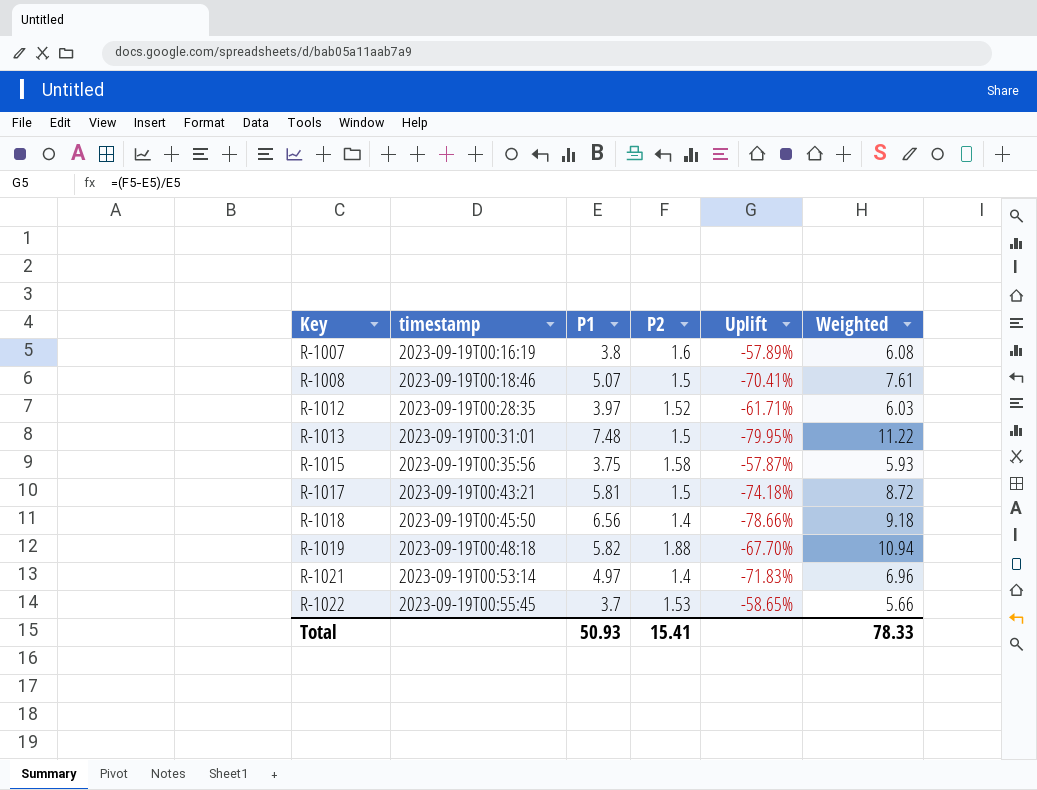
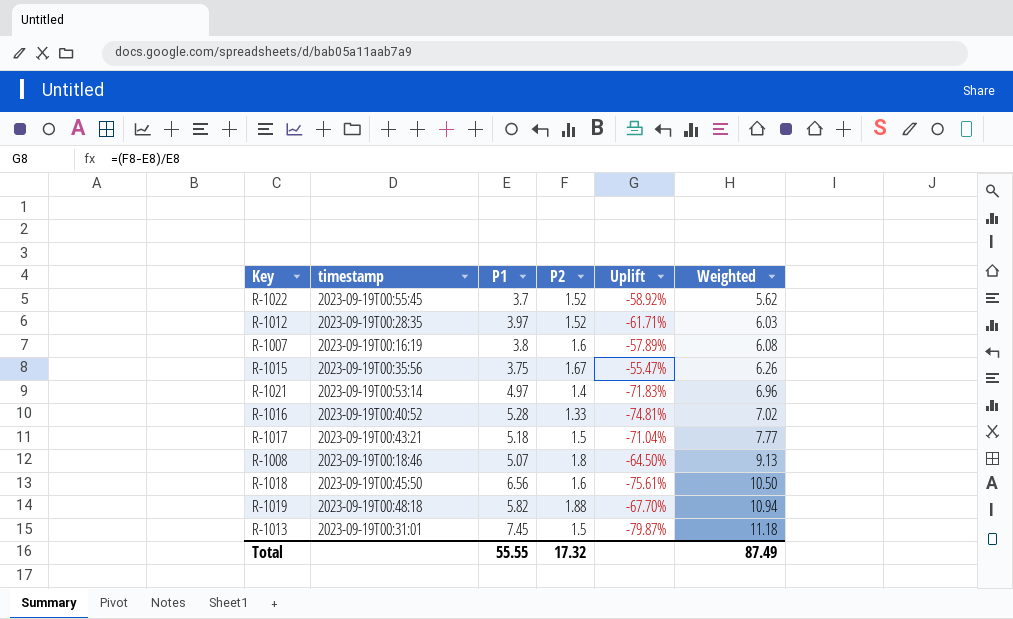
row order: Key ascending -> Weighted ascending
R-1022 | P2: 1.53 -> 1.52
R-1022 | Uplift: -58.65% -> -58.92%
R-1022 | Weighted: 5.66 -> 5.62
R-1015 | P2: 1.58 -> 1.67
R-1015 | Uplift: -57.87% -> -55.47%
R-1015 | Weighted: 5.93 -> 6.26
row R-1016: none -> 2023-09-19T00:40:52 | 5.28 | 1.33 | -74.81% | 7.02
R-1017 | P1: 5.81 -> 5.18
R-1017 | Uplift: -74.18% -> -71.04%
R-1017 | Weighted: 8.72 -> 7.77
R-1008 | P2: 1.5 -> 1.8
R-1008 | Uplift: -70.41% -> -64.50%
R-1008 | Weighted: 7.61 -> 9.13
R-1018 | P2: 1.4 -> 1.6
R-1018 | Uplift: -78.66% -> -75.61%
R-1018 | Weighted: 9.18 -> 10.50
R-1013 | P1: 7.48 -> 7.45
R-1013 | Uplift: -79.95% -> -79.87%
R-1013 | Weighted: 11.22 -> 11.18
Total | P1: 50.93 -> 55.55
Total | P2: 15.41 -> 17.32
Total | Weighted: 78.33 -> 87.49

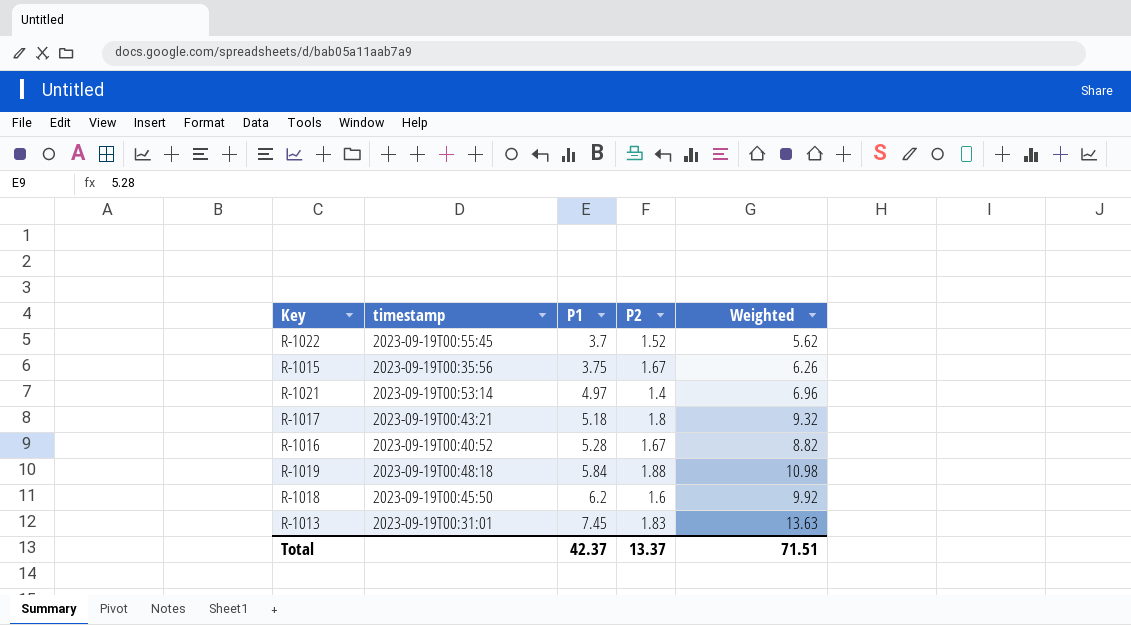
row order: Weighted ascending -> P1 ascending
column Uplift | formula: ([P2] - [P1]) / [P1] -> none
row R-1012: 2023-09-19T00:28:35 | 3.97 | 1.52 | -61.71% | 6.03 -> none
row R-1007: 2023-09-19T00:16:19 | 3.8 | 1.6 | -57.89% | 6.08 -> none
row R-1008: 2023-09-19T00:18:46 | 5.07 | 1.8 | -64.50% | 9.13 -> none
R-1017 | P2: 1.5 -> 1.8
R-1017 | Weighted: 7.77 -> 9.32
R-1016 | P2: 1.33 -> 1.67
R-1016 | Weighted: 7.02 -> 8.82
R-1019 | P1: 5.82 -> 5.84
R-1019 | Weighted: 10.94 -> 10.98
R-1018 | P1: 6.56 -> 6.2
R-1018 | Weighted: 10.50 -> 9.92
R-1013 | P2: 1.5 -> 1.83
R-1013 | Weighted: 11.18 -> 13.63
Total | P1: 55.55 -> 42.37
Total | P2: 17.32 -> 13.37
Total | Weighted: 87.49 -> 71.51

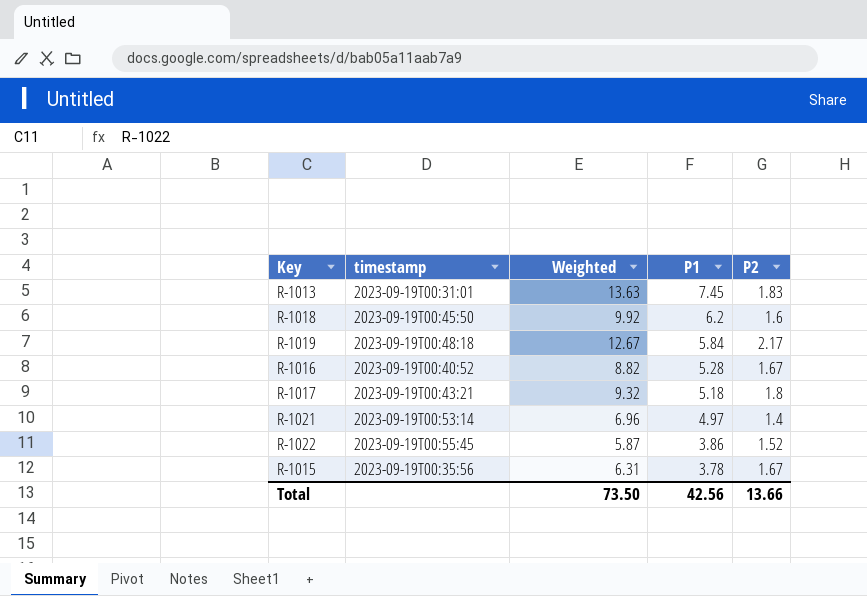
row order: P1 ascending -> P1 descending
column Weighted | position: 5 -> 3
R-1019 | Weighted: 10.98 -> 12.67
R-1019 | P2: 1.88 -> 2.17
R-1022 | Weighted: 5.62 -> 5.87
R-1022 | P1: 3.7 -> 3.86
R-1015 | Weighted: 6.26 -> 6.31
R-1015 | P1: 3.75 -> 3.78
Total | Weighted: 71.51 -> 73.50
Total | P1: 42.37 -> 42.56
Total | P2: 13.37 -> 13.66

